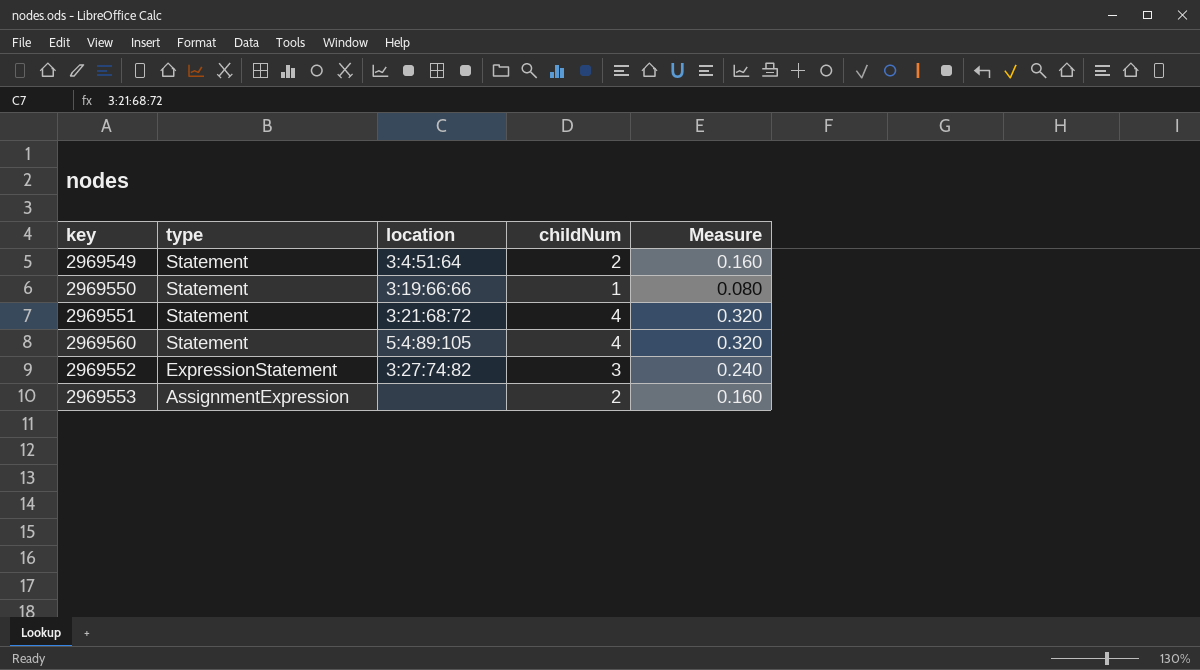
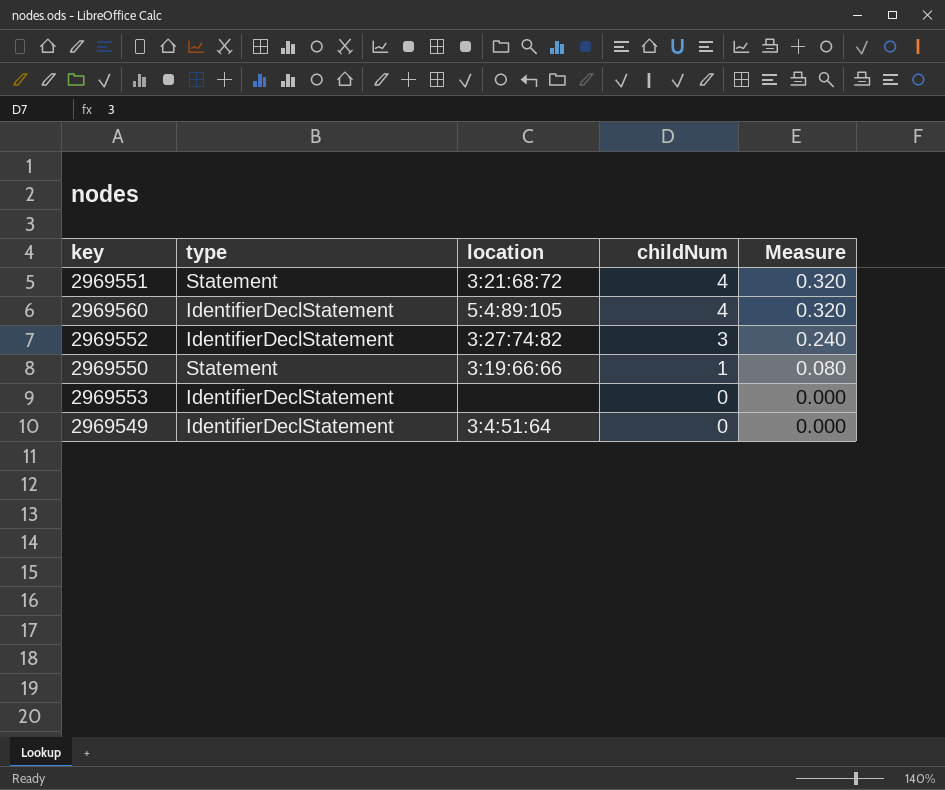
row order: type descending -> childNum descending
2969560 | type: Statement -> IdentifierDeclStatement
2969552 | type: ExpressionStatement -> IdentifierDeclStatement
2969553 | type: AssignmentExpression -> IdentifierDeclStatement
2969553 | childNum: 2 -> 0
2969553 | Measure: 0.160 -> 0.000
2969549 | type: Statement -> IdentifierDeclStatement
2969549 | childNum: 2 -> 0
2969549 | Measure: 0.160 -> 0.000

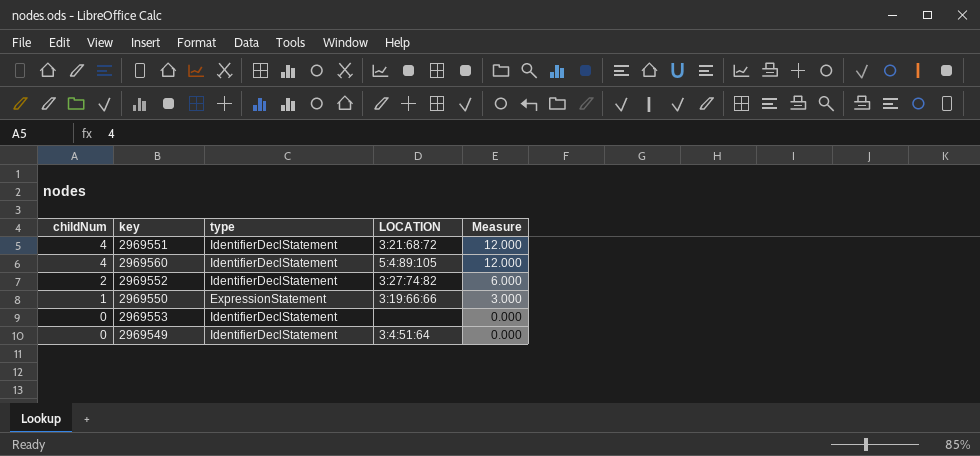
column childNum | position: 4 -> 1
column name: location -> LOCATION
column Measure | formula: [childNum] * 0.08 -> [childNum] * 3
2969551 | type: Statement -> IdentifierDeclStatement
2969552 | childNum: 3 -> 2
2969550 | type: Statement -> ExpressionStatement

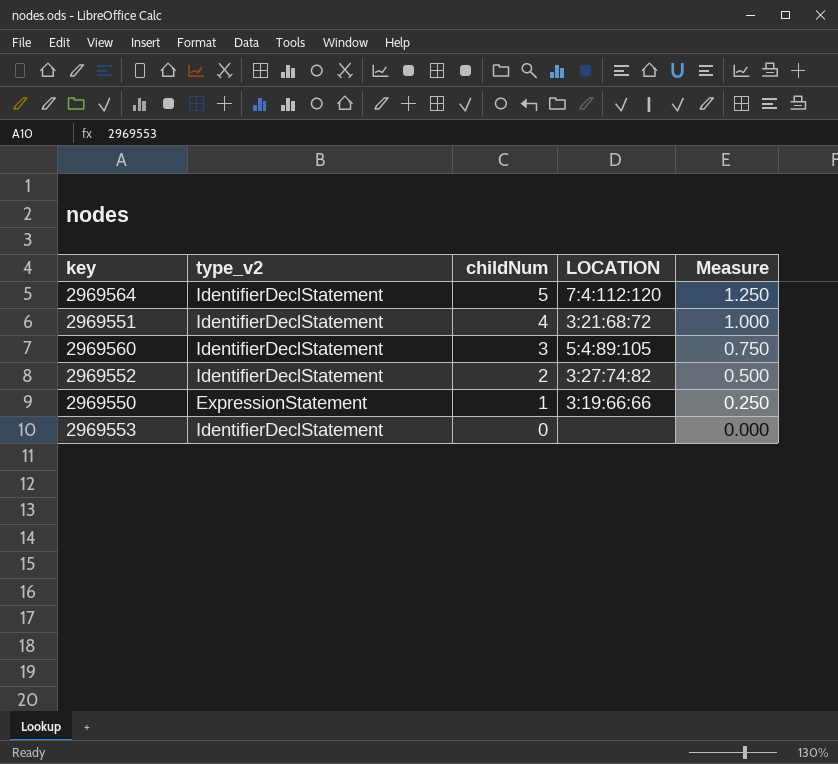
column name: type -> type_v2
column childNum | position: 1 -> 3
column Measure | formula: [childNum] * 3 -> [childNum] * 0.25
row 2969549: 0 | IdentifierDeclStatement | 3:4:51:64 | 0.000 -> none
row 2969564: none -> IdentifierDeclStatement | 5 | 7:4:112:120 | 1.250
2969560 | childNum: 4 -> 3

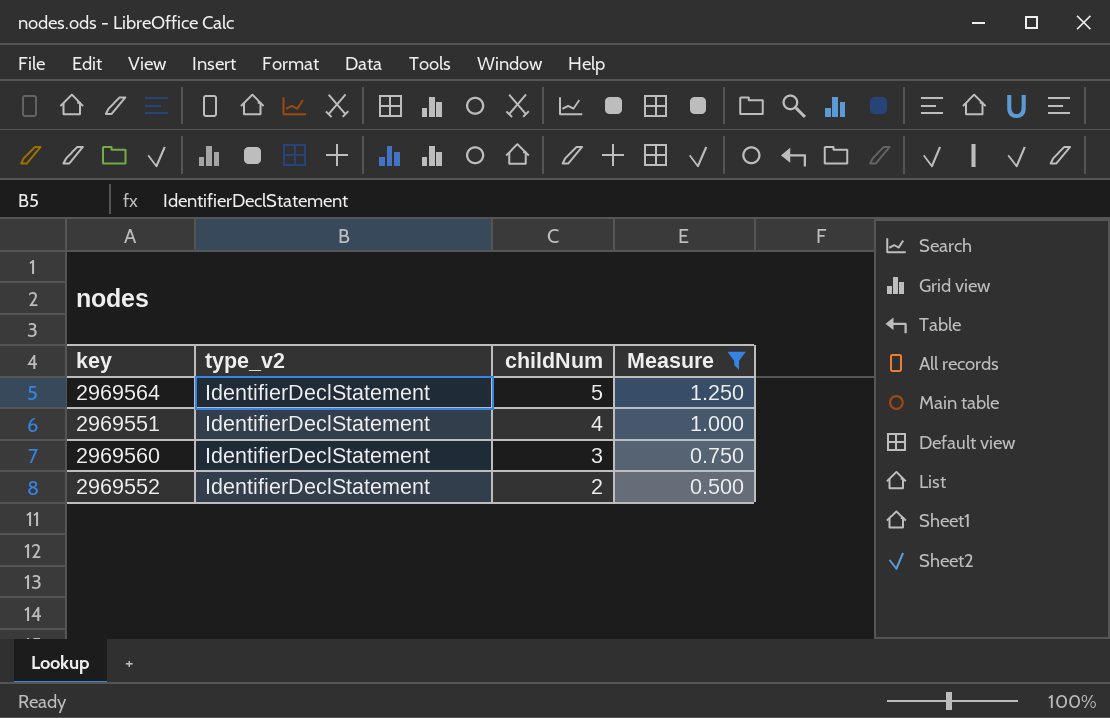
filter: none -> Measure >= 0.500
column LOCATION | position: 4 -> none

